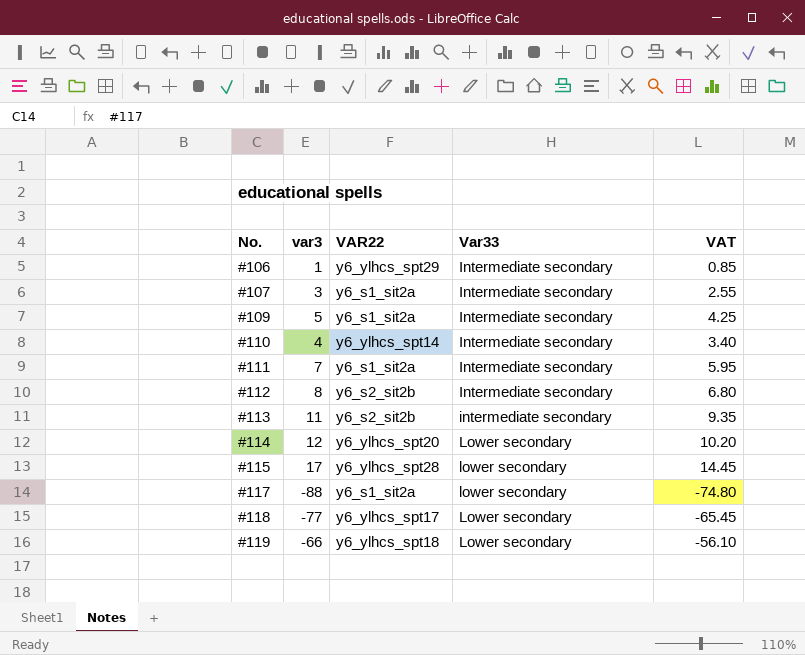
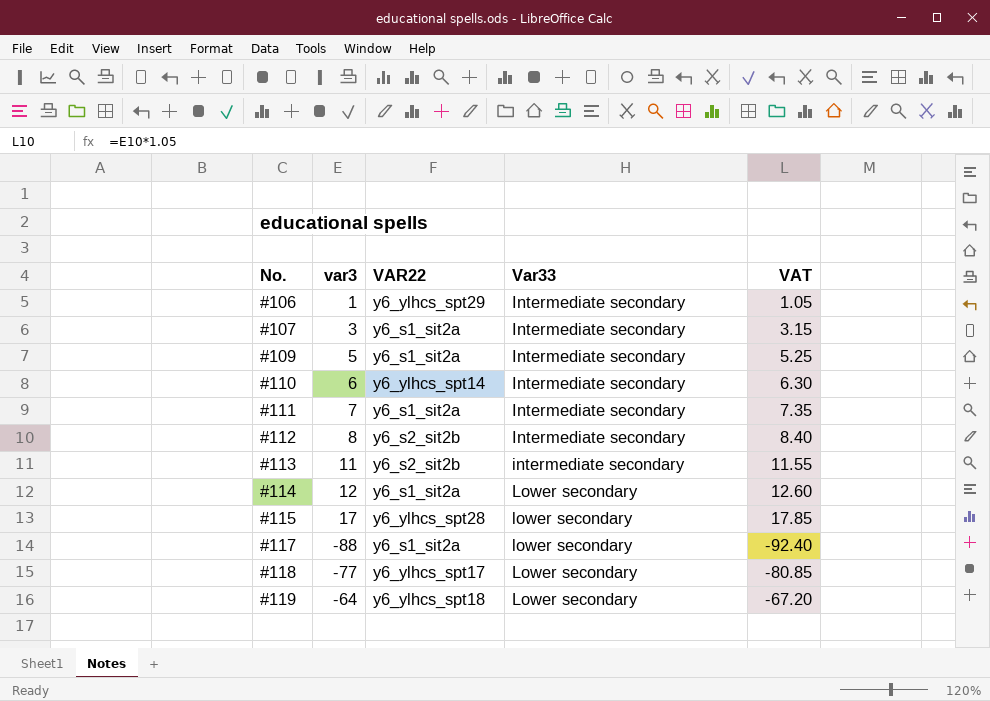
column VAT | formula: [var3] * 0.85 -> [var3] * 1.05
#110 | var3: 4 -> 6
#114 | VAR22: y6_ylhcs_spt20 -> y6_s1_sit2a
#119 | var3: -66 -> -64

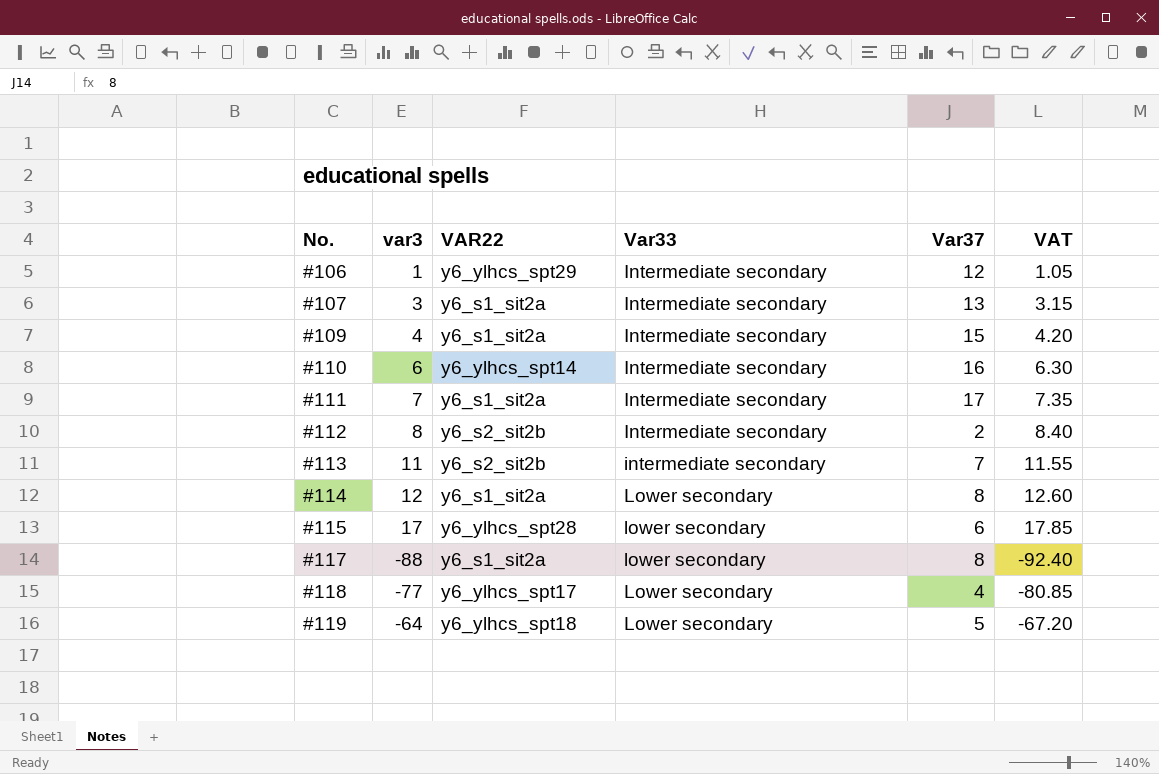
column Var37 | position: none -> 5
#109 | var3: 5 -> 4
#109 | VAT: 5.25 -> 4.20

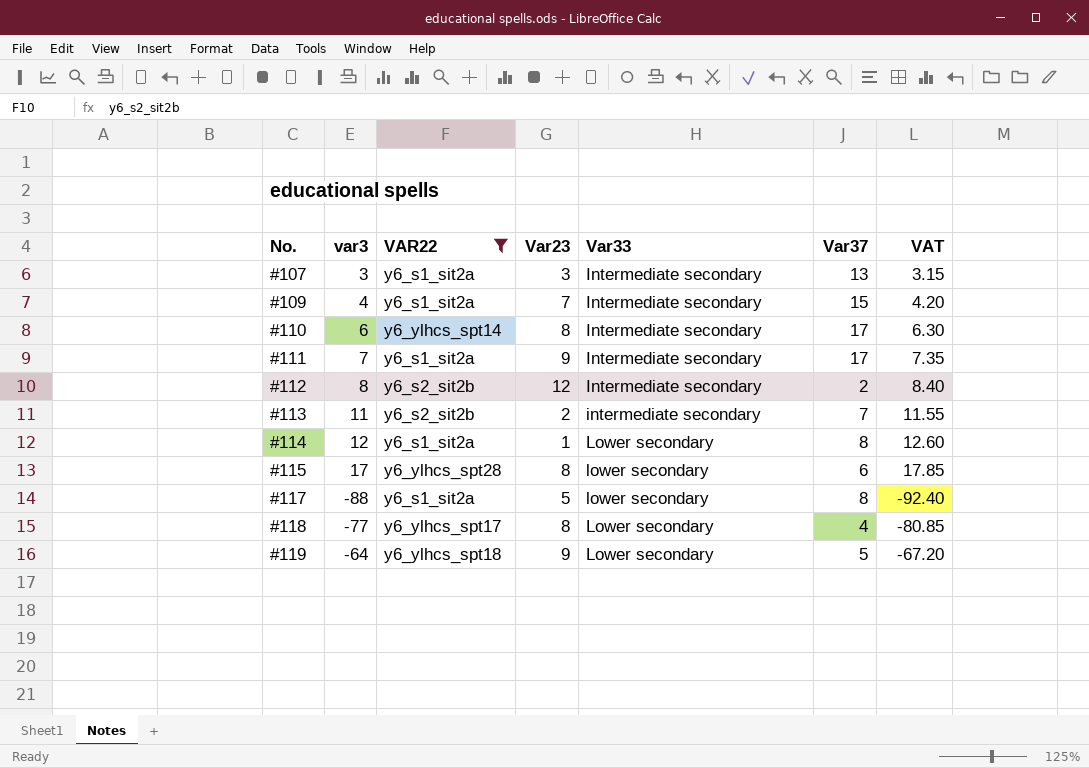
filter: none -> VAR22 != y6_ylhcs_spt29
column Var23 | position: none -> 4
#110 | Var37: 16 -> 17

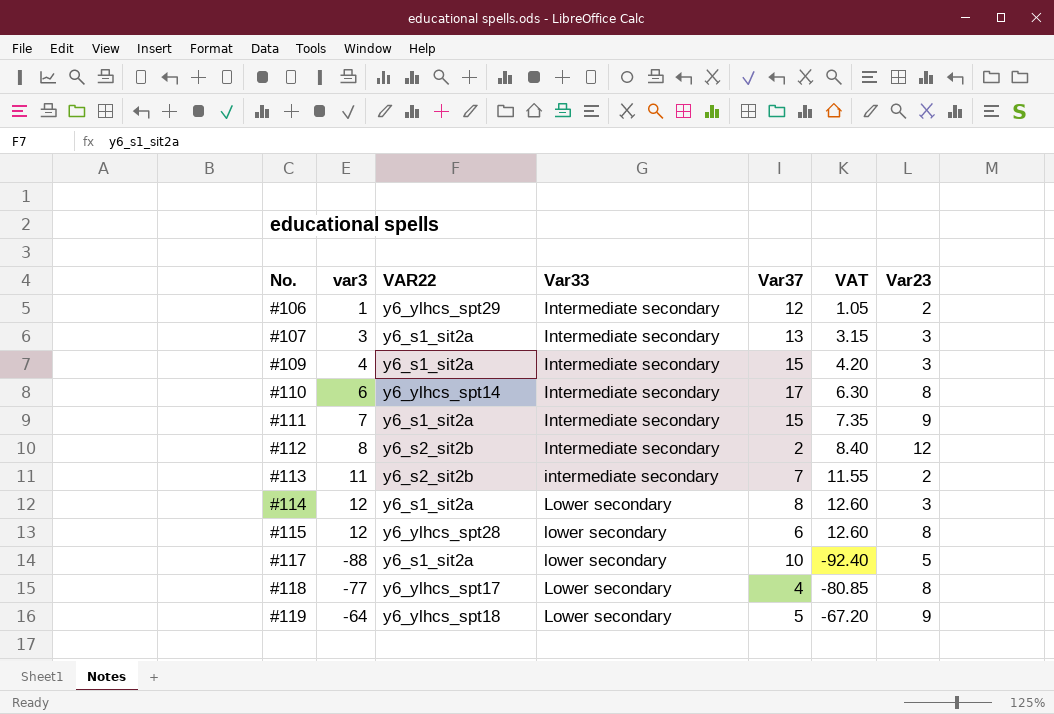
filter: VAR22 != y6_ylhcs_spt29 -> none
column Var23 | position: 4 -> 7
#109 | Var23: 7 -> 3
#111 | Var37: 17 -> 15
#114 | Var23: 1 -> 3
#115 | var3: 17 -> 12
#115 | VAT: 17.85 -> 12.60
#117 | Var37: 8 -> 10

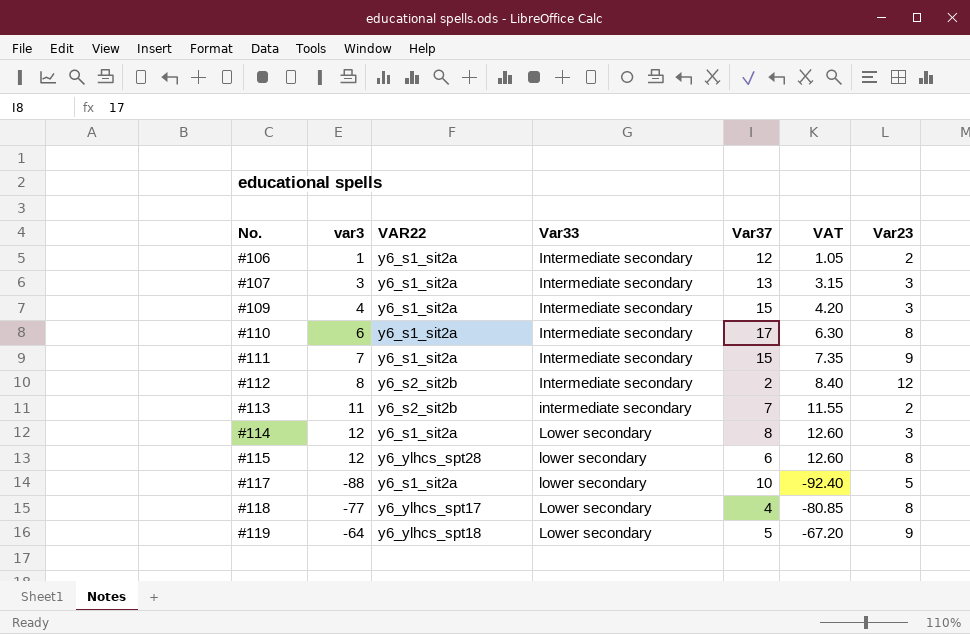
#106 | VAR22: y6_ylhcs_spt29 -> y6_s1_sit2a
#110 | VAR22: y6_ylhcs_spt14 -> y6_s1_sit2a

